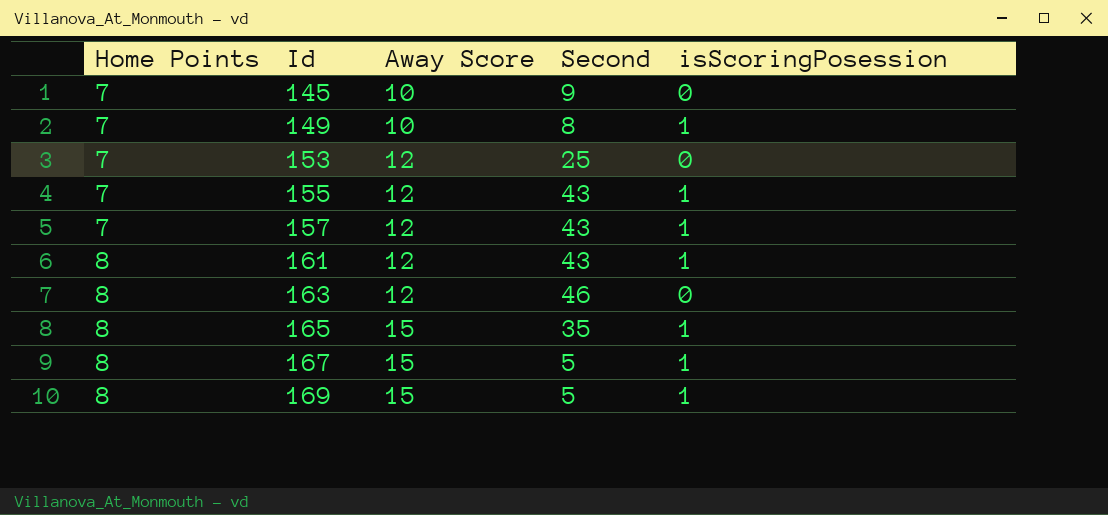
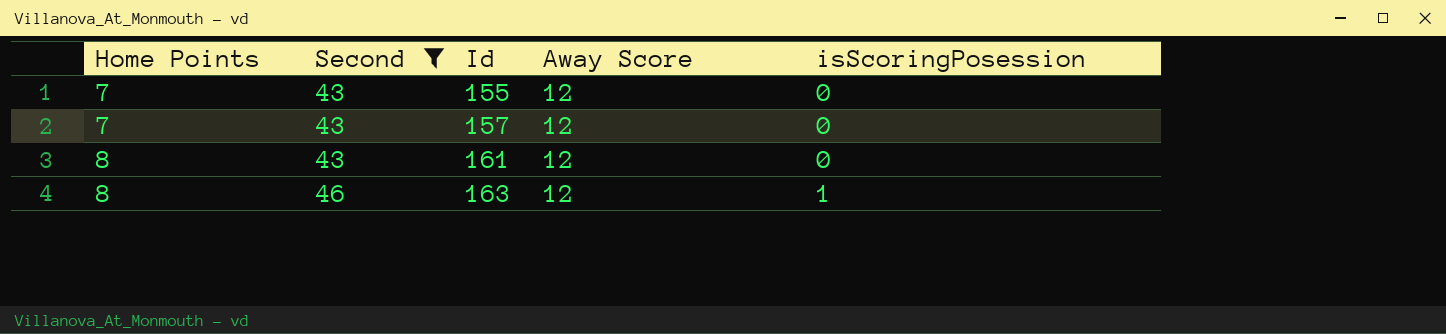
filter: none -> Second >= 43
column Second | position: 4 -> 2
155 | isScoringPosession: 1 -> 0
157 | isScoringPosession: 1 -> 0
161 | isScoringPosession: 1 -> 0
163 | isScoringPosession: 0 -> 1

